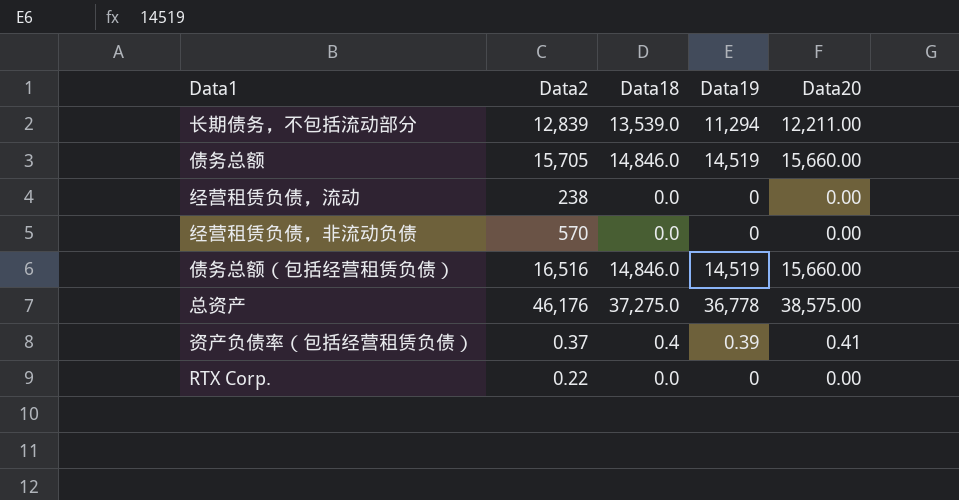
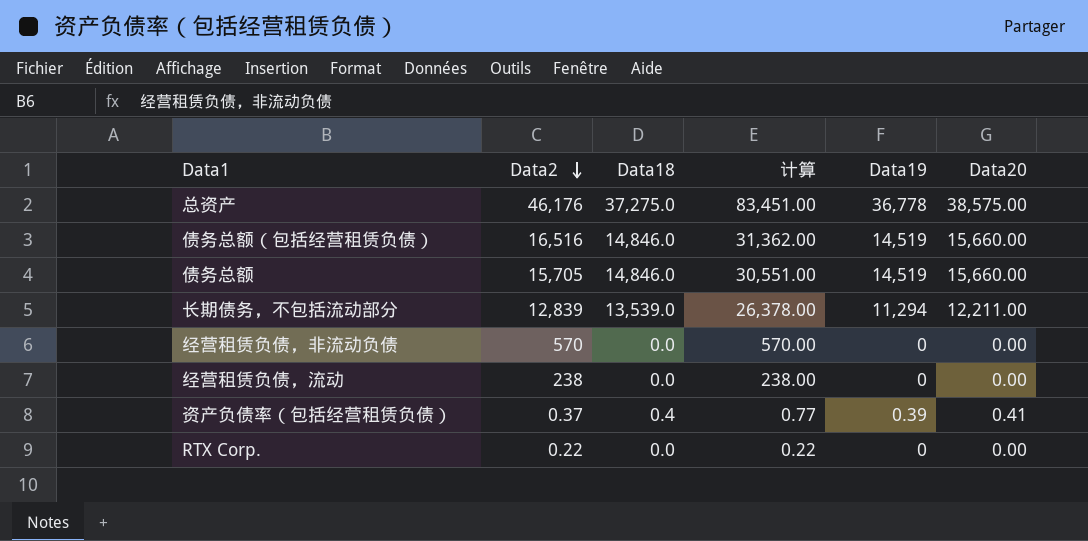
row order: none -> Data2 descending
column 计算 | formula: none -> [Data2] + [Data18]

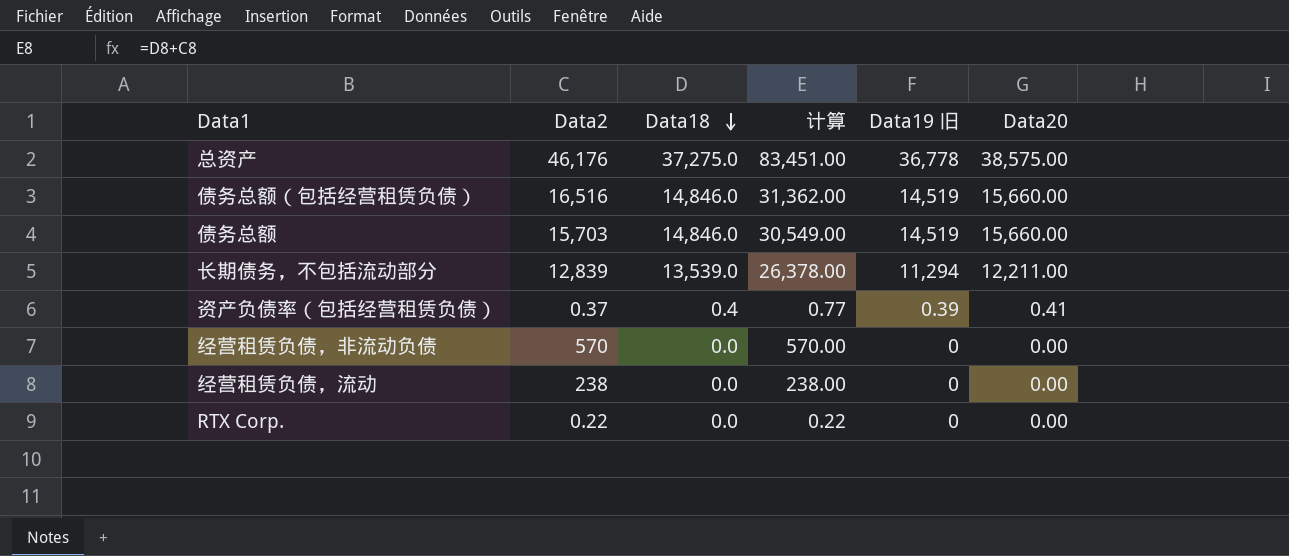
row order: Data2 descending -> Data18 descending
column name: Data19 -> Data19 旧
债务总额 | Data2: 15,705 -> 15,703
债务总额 | 计算: 30,551.00 -> 30,549.00

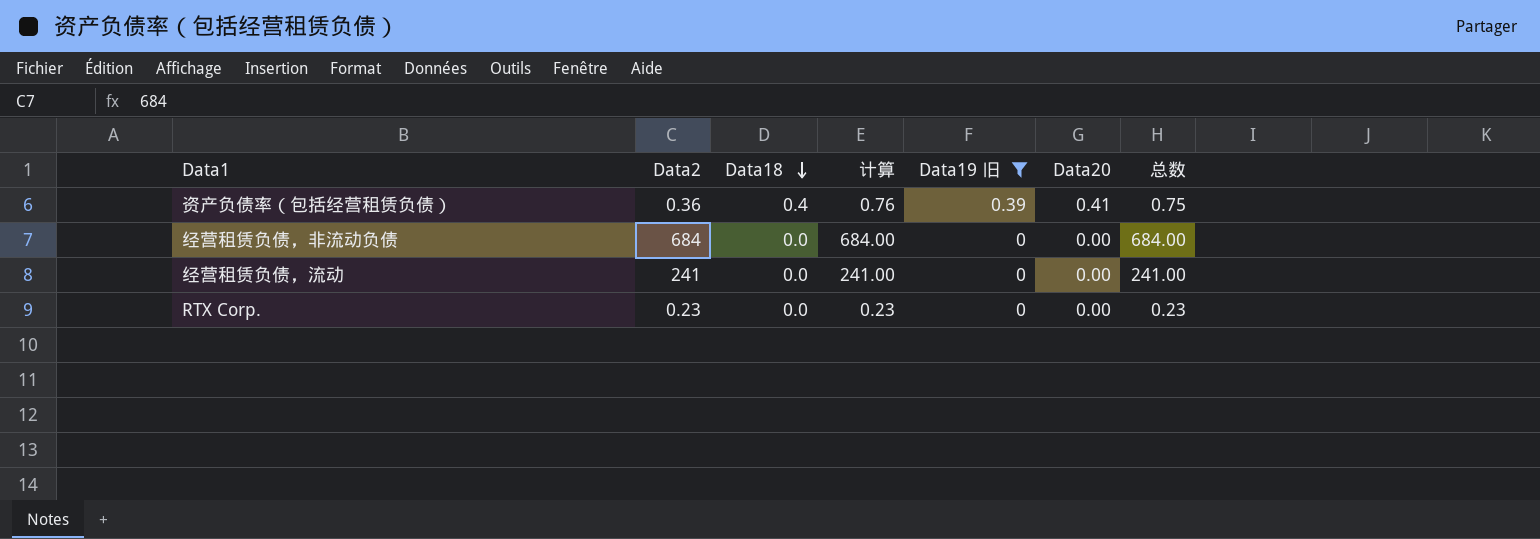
filter: none -> Data19 旧 <= 0.39
column 总数 | formula: none -> [Data2] + [Data19 旧]
资产负债率（包括经营租赁负债） | Data2: 0.37 -> 0.36
资产负债率（包括经营租赁负债） | 计算: 0.77 -> 0.76
经营租赁负债，非流动负债 | Data2: 570 -> 684
经营租赁负债，非流动负债 | 计算: 570.00 -> 684.00
经营租赁负债，流动 | Data2: 238 -> 241
经营租赁负债，流动 | 计算: 238.00 -> 241.00
RTX Corp. | Data2: 0.22 -> 0.23
RTX Corp. | 计算: 0.22 -> 0.23

